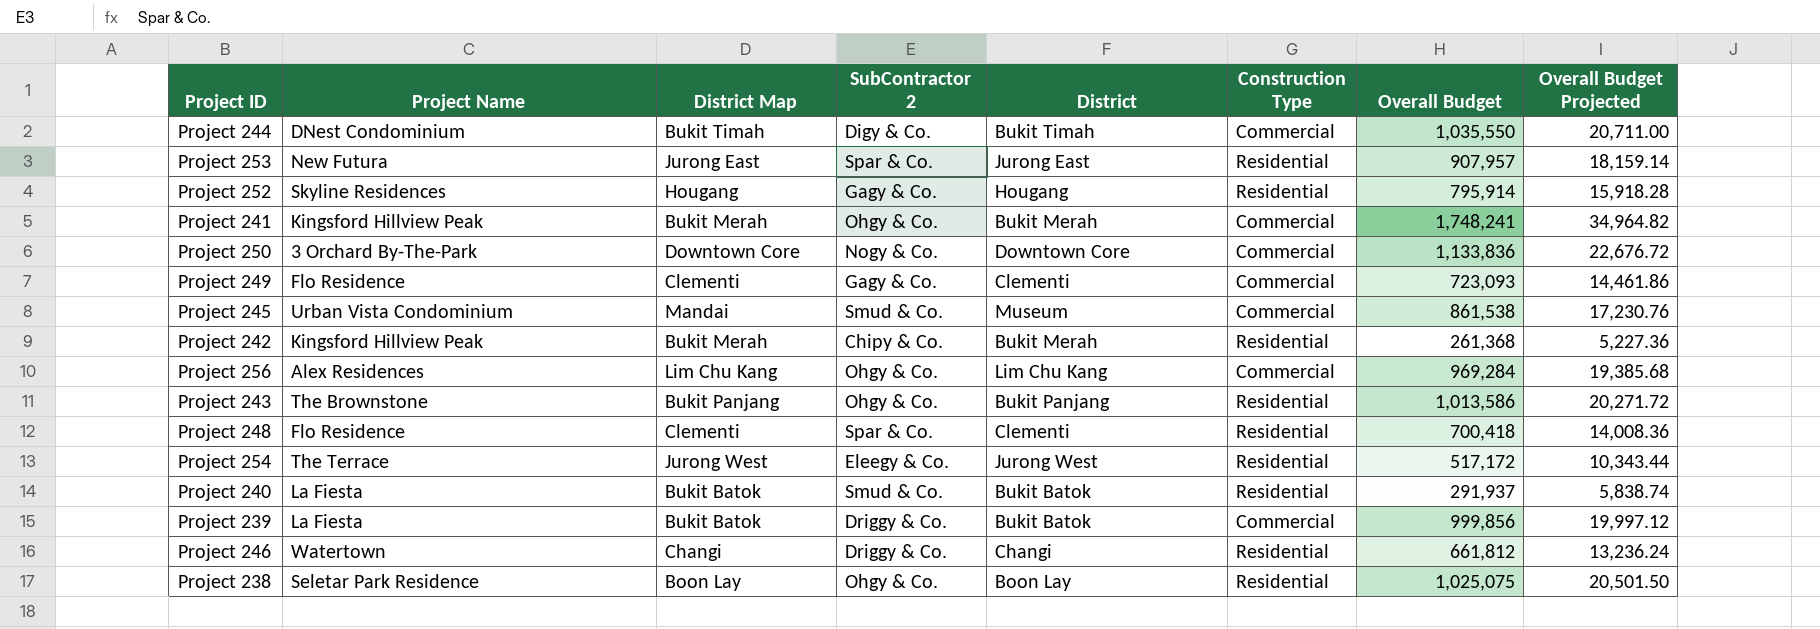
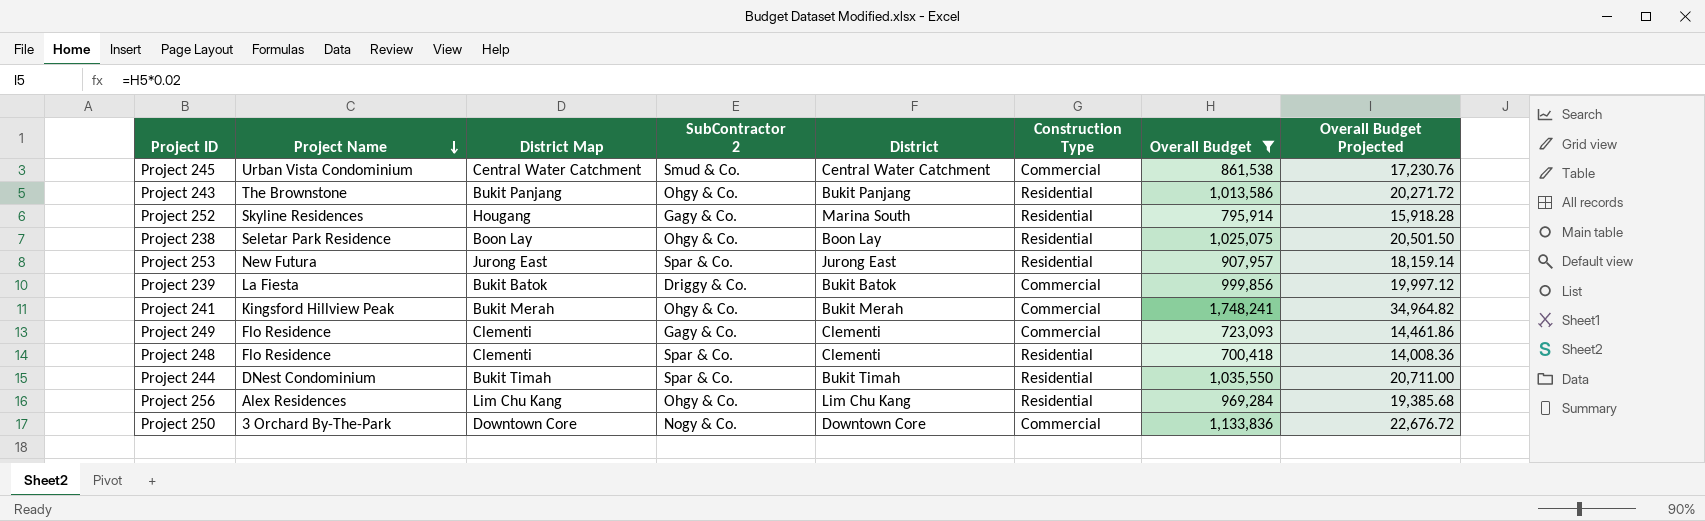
filter: none -> Overall Budget >= 700,418
row order: none -> Project Name descending
Project 245 | District Map: Mandai -> Central Water Catchment
Project 245 | District: Museum -> Central Water Catchment
Project 252 | District: Hougang -> Marina South
Project 244 | SubContractor 2: Digy & Co. -> Spar & Co.
Project 244 | Construction Type: Commercial -> Residential
Project 256 | Construction Type: Commercial -> Residential

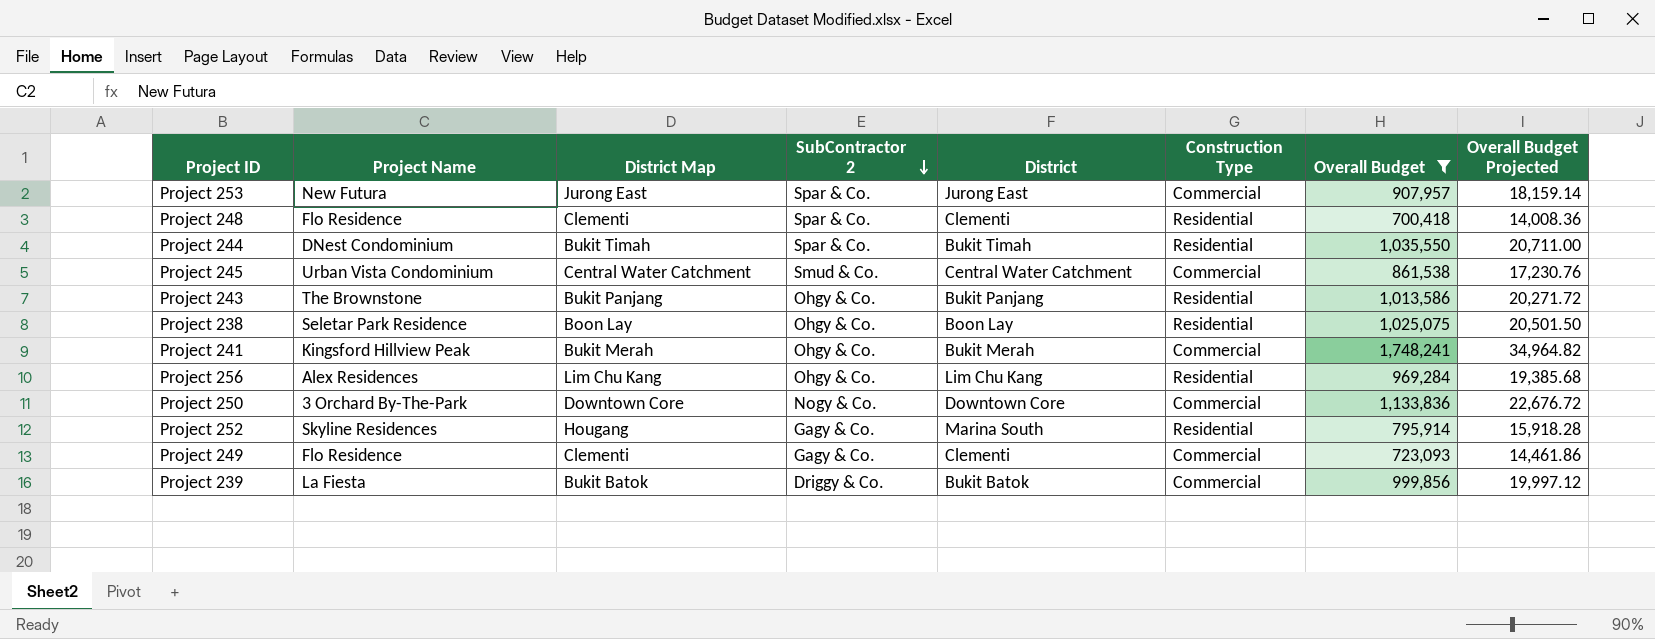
row order: Project Name descending -> SubContractor 2 descending
Project 253 | Construction Type: Residential -> Commercial

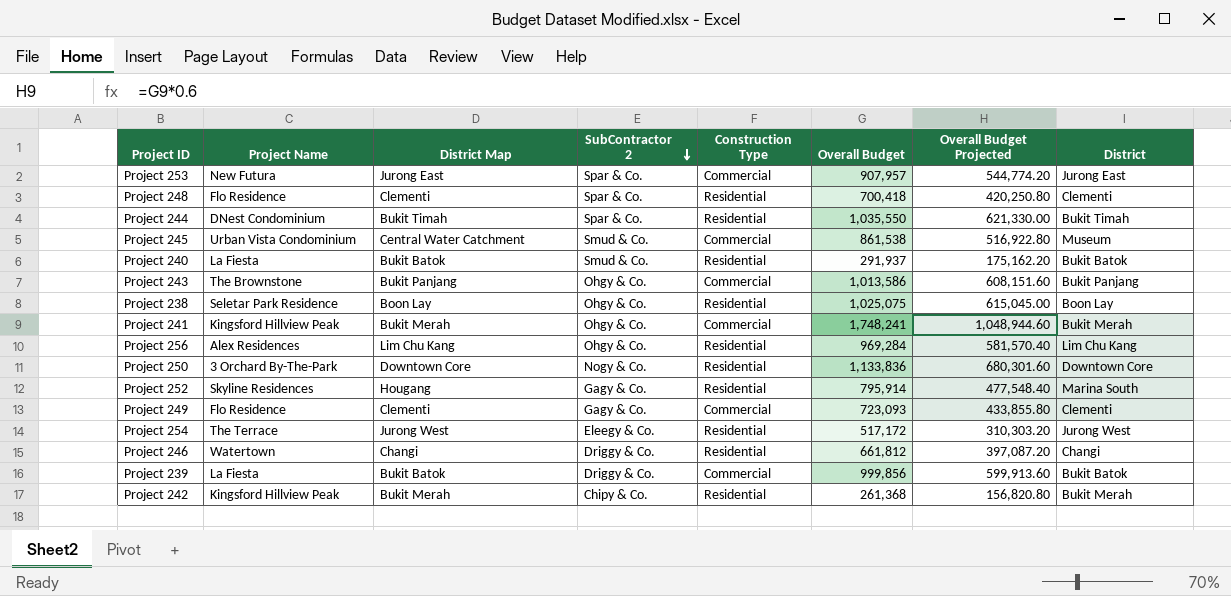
filter: Overall Budget >= 700,418 -> none
column Overall Budget Projected | formula: [Overall Budget] * 0.02 -> [Overall Budget] * 0.6
column District | position: 5 -> 8
Project 245 | District: Central Water Catchment -> Museum
Project 243 | Construction Type: Residential -> Commercial
Project 250 | Construction Type: Commercial -> Residential

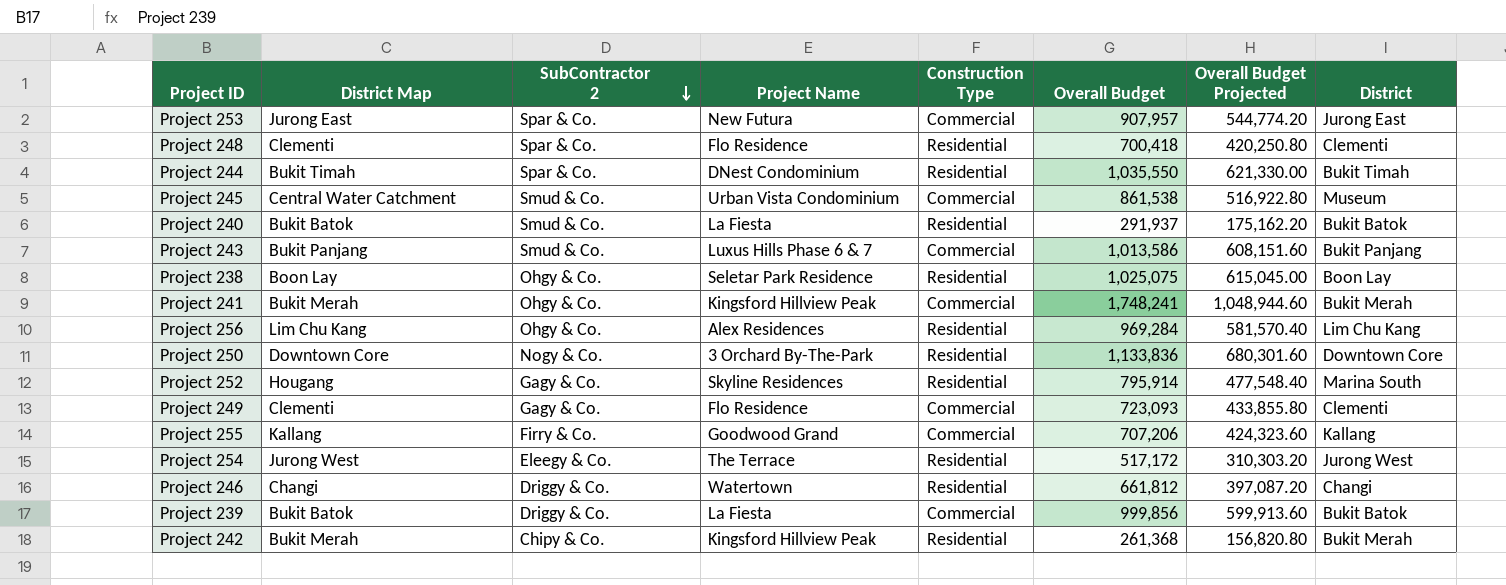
column Project Name | position: 2 -> 4
Project 243 | SubContractor 2: Ohgy & Co. -> Smud & Co.
Project 243 | Project Name: The Brownstone -> Luxus Hills Phase 6 & 7
row Project 255: none -> Kallang | Firry & Co. | Goodwood Grand | Commercial | 707,206 | 424,323.60 | Kallang

